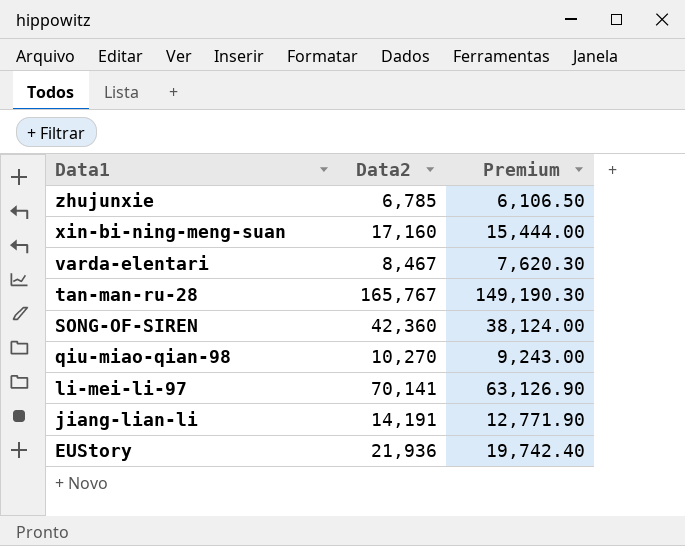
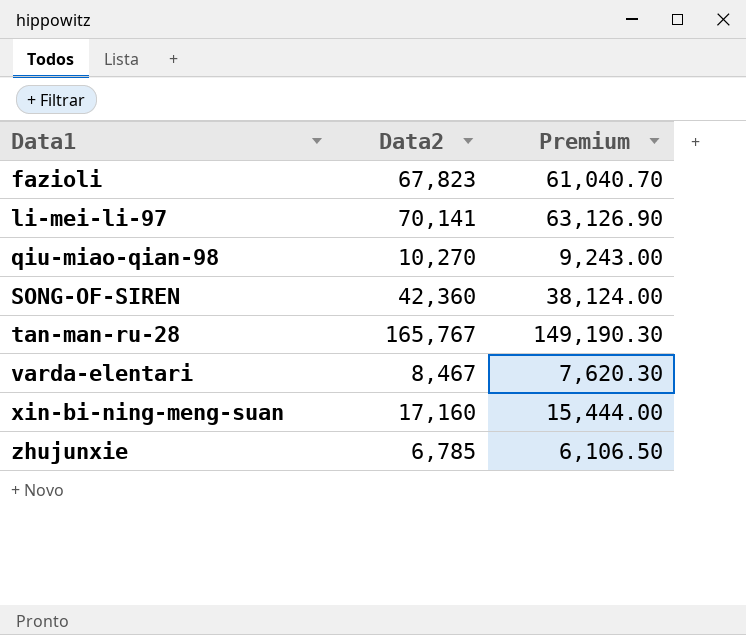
row order: Data1 descending -> Data1 ascending
row jiang-lian-li: 14,191 | 12,771.90 -> none
row EUStory: 21,936 | 19,742.40 -> none
row fazioli: none -> 67,823 | 61,040.70

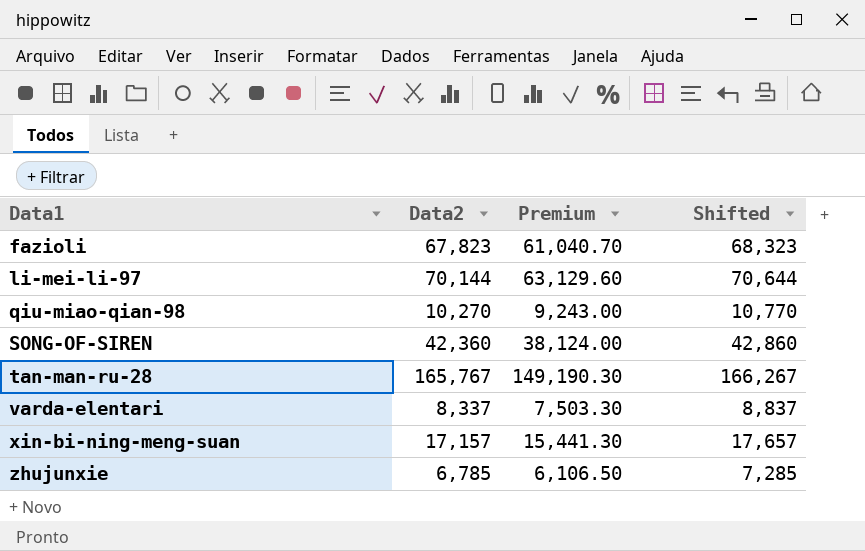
column Shifted | formula: none -> [Data2] + 500
li-mei-li-97 | Data2: 70,141 -> 70,144
li-mei-li-97 | Premium: 63,126.90 -> 63,129.60
varda-elentari | Data2: 8,467 -> 8,337
varda-elentari | Premium: 7,620.30 -> 7,503.30
xin-bi-ning-meng-suan | Data2: 17,160 -> 17,157
xin-bi-ning-meng-suan | Premium: 15,444.00 -> 15,441.30

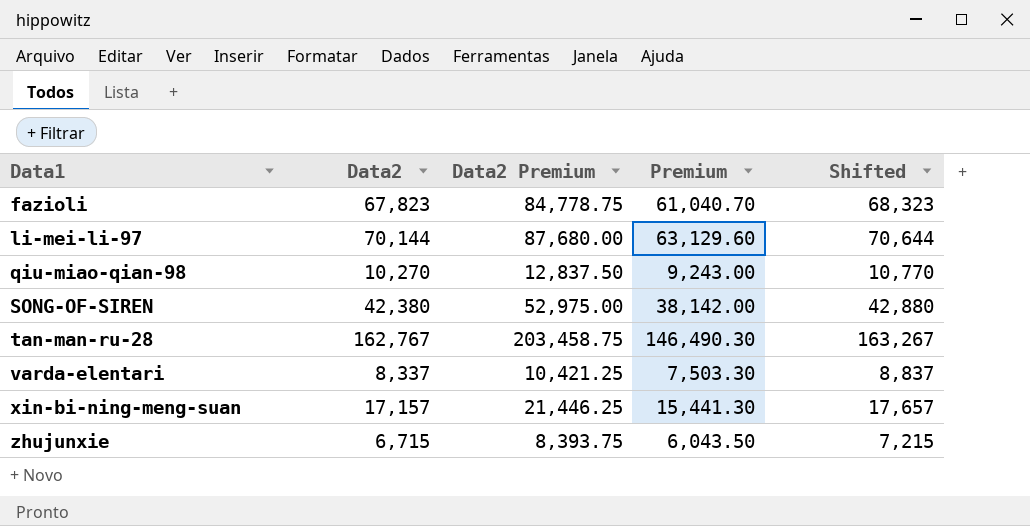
column Data2 Premium | formula: none -> [Data2] * 1.25
SONG-OF-SIREN | Data2: 42,360 -> 42,380
SONG-OF-SIREN | Premium: 38,124.00 -> 38,142.00
SONG-OF-SIREN | Shifted: 42,860 -> 42,880
tan-man-ru-28 | Data2: 165,767 -> 162,767
tan-man-ru-28 | Premium: 149,190.30 -> 146,490.30
tan-man-ru-28 | Shifted: 166,267 -> 163,267
zhujunxie | Data2: 6,785 -> 6,715
zhujunxie | Premium: 6,106.50 -> 6,043.50
zhujunxie | Shifted: 7,285 -> 7,215

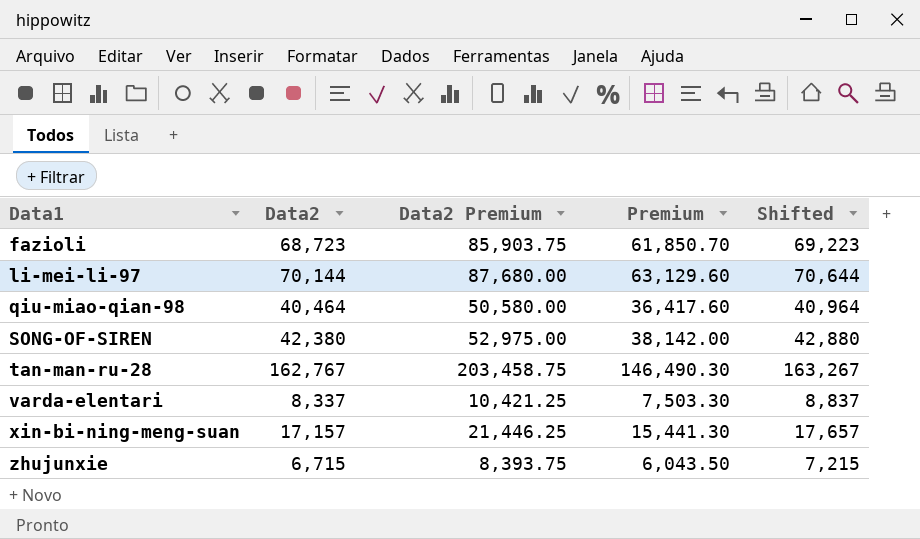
fazioli | Data2: 67,823 -> 68,723
fazioli | Data2 Premium: 84,778.75 -> 85,903.75
fazioli | Premium: 61,040.70 -> 61,850.70
fazioli | Shifted: 68,323 -> 69,223
qiu-miao-qian-98 | Data2: 10,270 -> 40,464
qiu-miao-qian-98 | Data2 Premium: 12,837.50 -> 50,580.00
qiu-miao-qian-98 | Premium: 9,243.00 -> 36,417.60
qiu-miao-qian-98 | Shifted: 10,770 -> 40,964

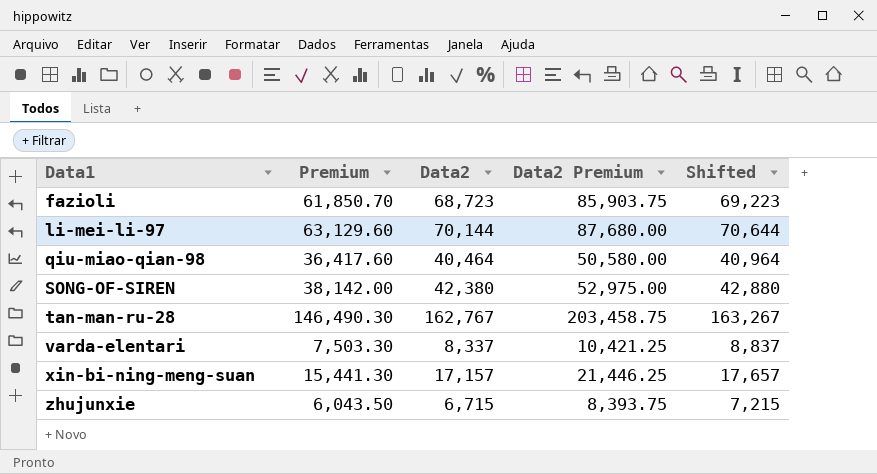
column Premium | position: 4 -> 2

